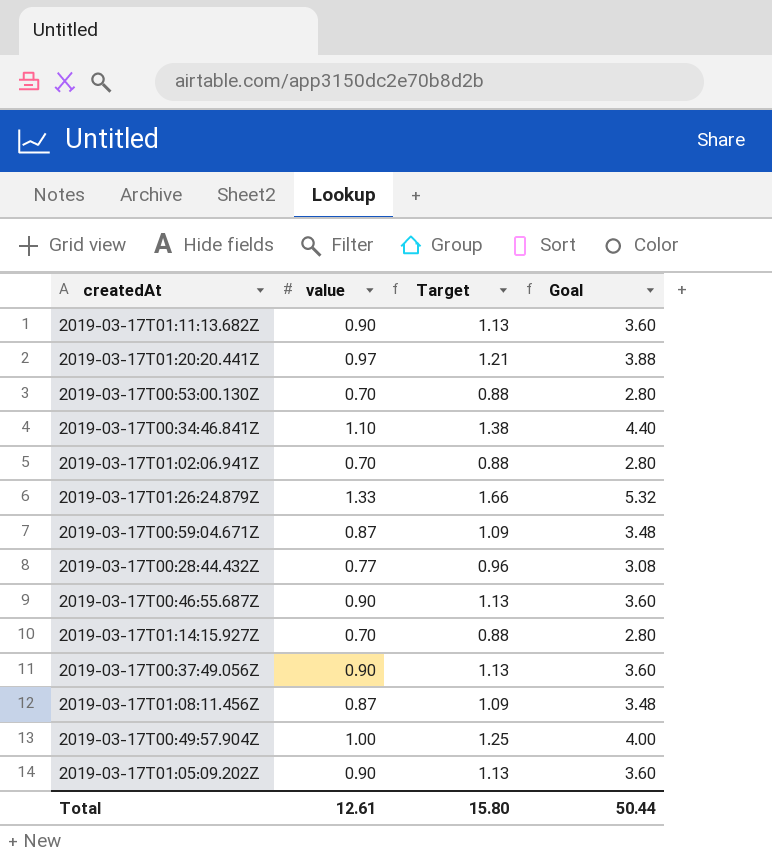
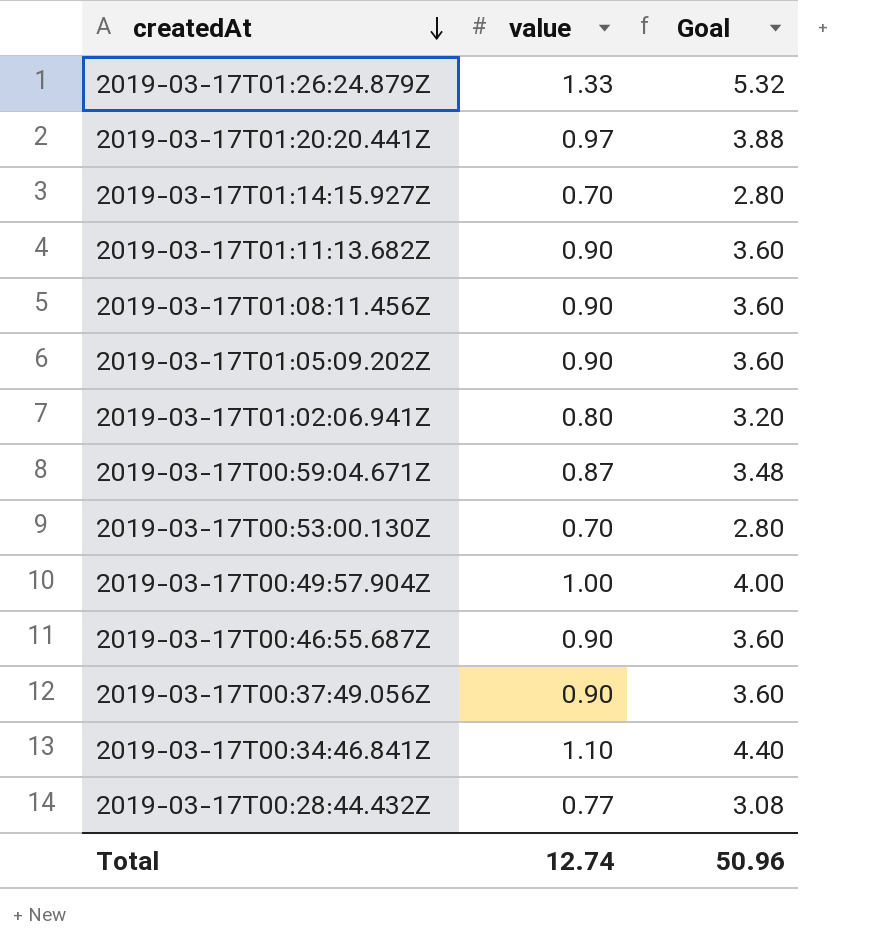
row order: none -> createdAt descending
column Target | formula: [value] * 1.25 -> none
2019-03-17T01:08:11.456Z | value: 0.87 -> 0.90
2019-03-17T01:08:11.456Z | Goal: 3.48 -> 3.60
2019-03-17T01:02:06.941Z | value: 0.70 -> 0.80
2019-03-17T01:02:06.941Z | Goal: 2.80 -> 3.20
Total | value: 12.61 -> 12.74
Total | Goal: 50.44 -> 50.96

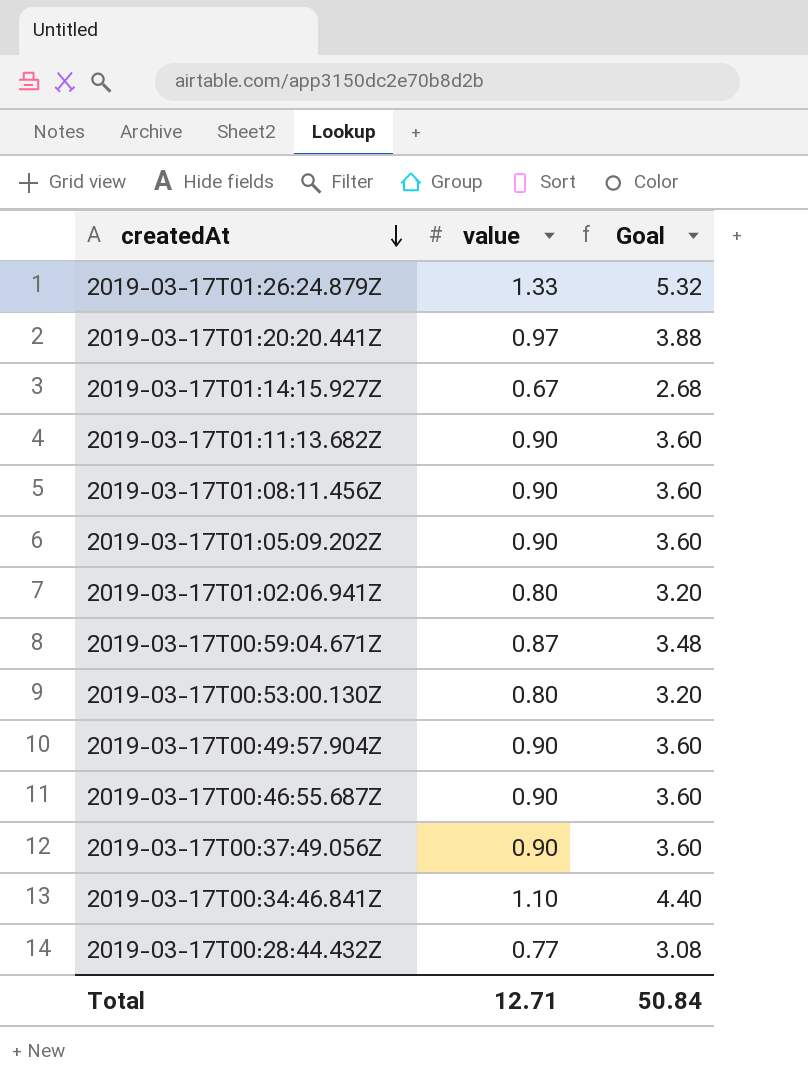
2019-03-17T01:14:15.927Z | value: 0.70 -> 0.67
2019-03-17T01:14:15.927Z | Goal: 2.80 -> 2.68
2019-03-17T00:53:00.130Z | value: 0.70 -> 0.80
2019-03-17T00:53:00.130Z | Goal: 2.80 -> 3.20
2019-03-17T00:49:57.904Z | value: 1.00 -> 0.90
2019-03-17T00:49:57.904Z | Goal: 4.00 -> 3.60
Total | value: 12.74 -> 12.71
Total | Goal: 50.96 -> 50.84

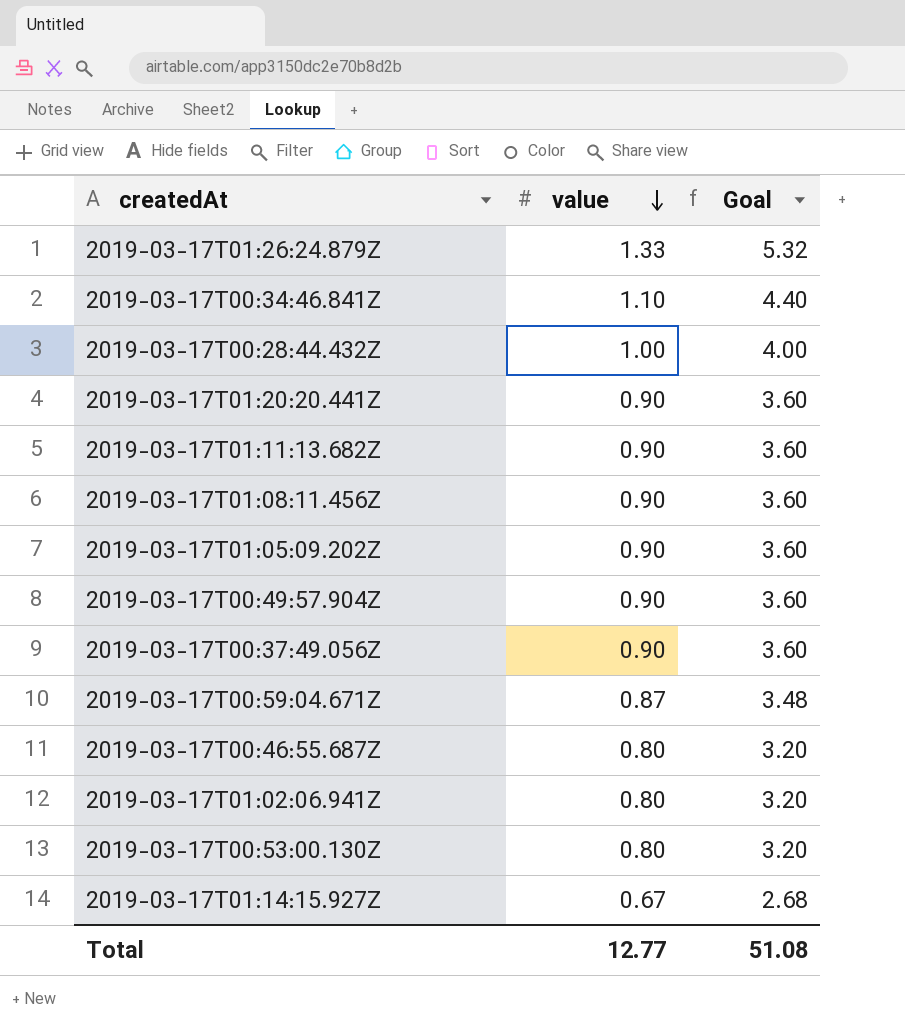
row order: createdAt descending -> value descending
2019-03-17T00:28:44.432Z | value: 0.77 -> 1.00
2019-03-17T00:28:44.432Z | Goal: 3.08 -> 4.00
2019-03-17T01:20:20.441Z | value: 0.97 -> 0.90
2019-03-17T01:20:20.441Z | Goal: 3.88 -> 3.60
2019-03-17T00:46:55.687Z | value: 0.90 -> 0.80
2019-03-17T00:46:55.687Z | Goal: 3.60 -> 3.20
Total | value: 12.71 -> 12.77
Total | Goal: 50.84 -> 51.08

